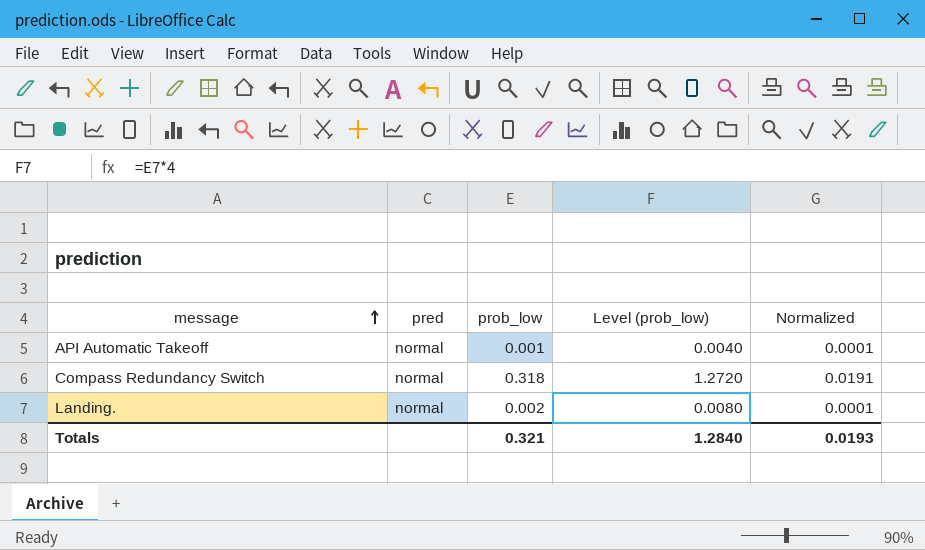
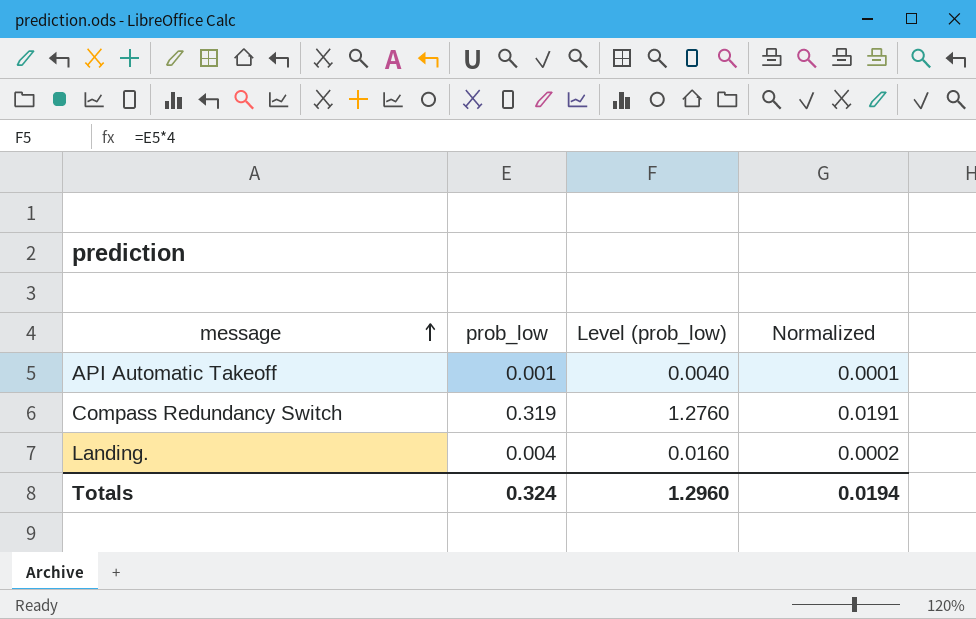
column pred | position: 2 -> none
Compass Redundancy Switch | prob_low: 0.318 -> 0.319
Compass Redundancy Switch | Level (prob_low): 1.2720 -> 1.2760
Landing. | prob_low: 0.002 -> 0.004
Landing. | Level (prob_low): 0.0080 -> 0.0160
Landing. | Normalized: 0.0001 -> 0.0002
Totals | prob_low: 0.321 -> 0.324
Totals | Level (prob_low): 1.2840 -> 1.2960
Totals | Normalized: 0.0193 -> 0.0194

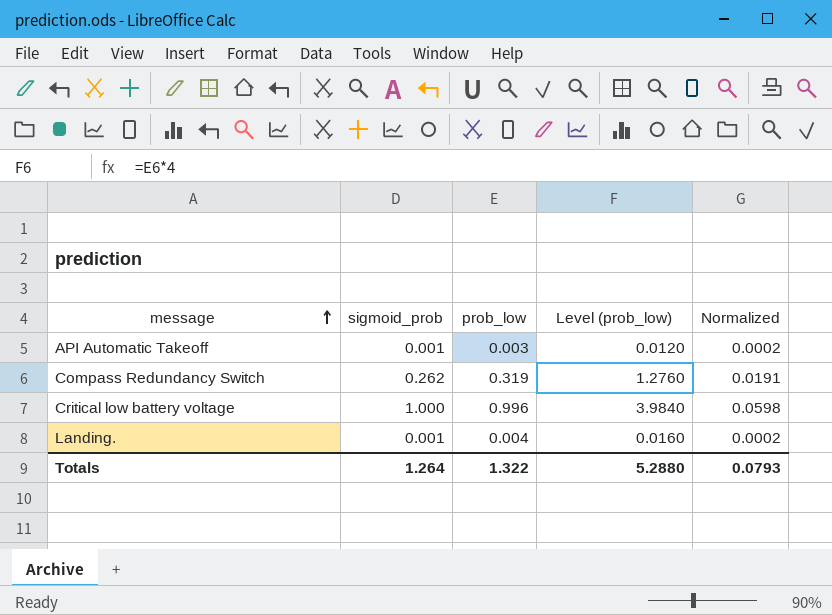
column sigmoid_prob | position: none -> 2
API Automatic Takeoff | prob_low: 0.001 -> 0.003
API Automatic Takeoff | Level (prob_low): 0.0040 -> 0.0120
API Automatic Takeoff | Normalized: 0.0001 -> 0.0002
row Critical low battery voltage: none -> 1.000 | 0.996 | 3.9840 | 0.0598
Totals | prob_low: 0.324 -> 1.322
Totals | Level (prob_low): 1.2960 -> 5.2880
Totals | Normalized: 0.0194 -> 0.0793

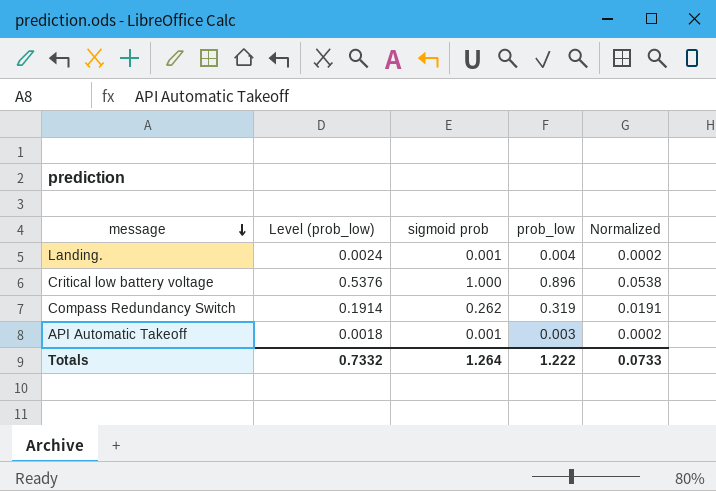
row order: message ascending -> message descending
column Level (prob_low) | formula: [prob_low] * 4 -> [prob_low] * 0.6
column Level (prob_low) | position: 4 -> 2
column name: sigmoid_prob -> sigmoid prob
Critical low battery voltage | prob_low: 0.996 -> 0.896
Critical low battery voltage | Normalized: 0.0598 -> 0.0538
Totals | Level (prob_low): 5.2880 -> 0.7332
Totals | prob_low: 1.322 -> 1.222
Totals | Normalized: 0.0793 -> 0.0733

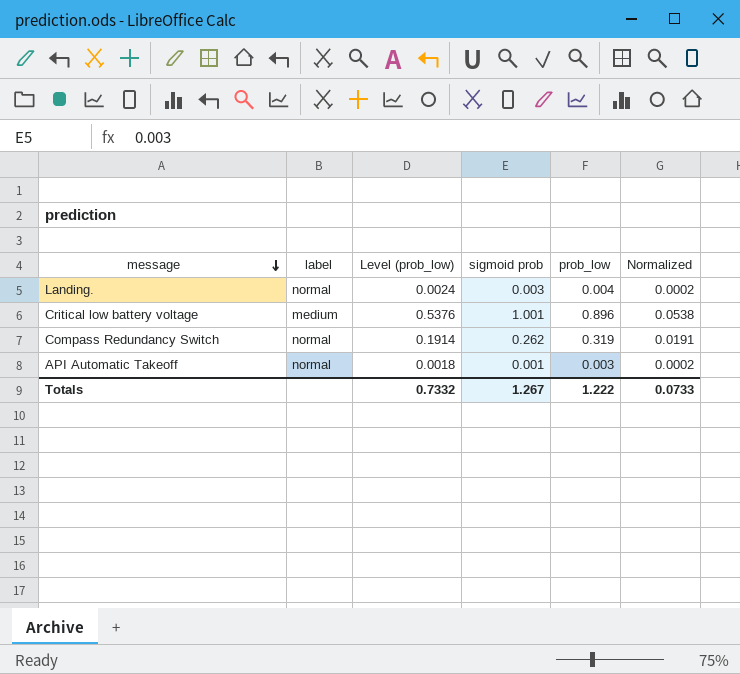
column label | position: none -> 2
Landing. | sigmoid prob: 0.001 -> 0.003
Critical low battery voltage | sigmoid prob: 1.000 -> 1.001
Totals | sigmoid prob: 1.264 -> 1.267

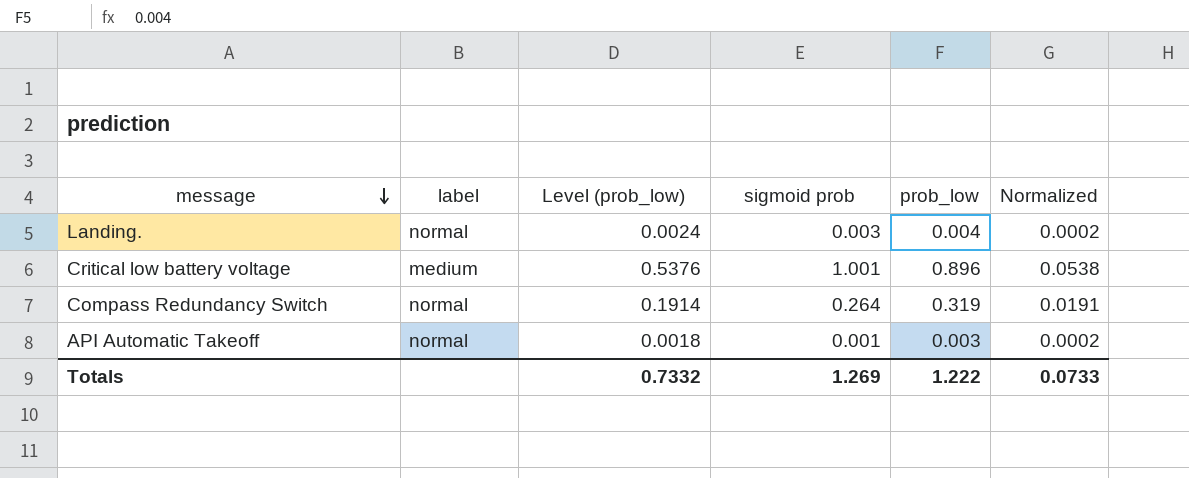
Compass Redundancy Switch | sigmoid prob: 0.262 -> 0.264
Totals | sigmoid prob: 1.267 -> 1.269

